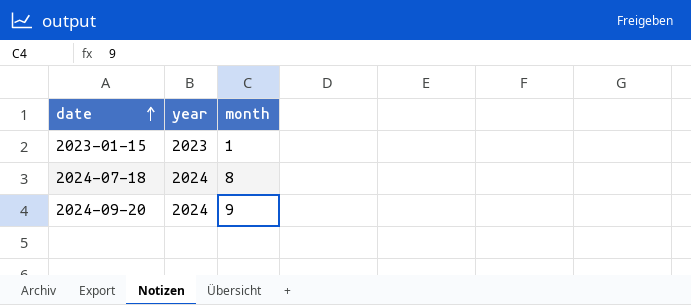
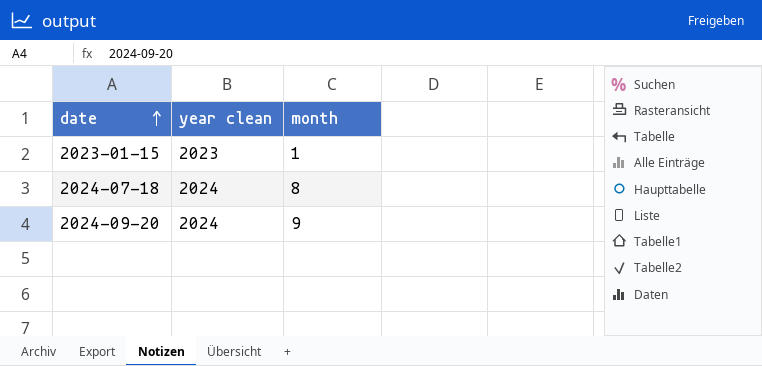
column name: year -> year clean

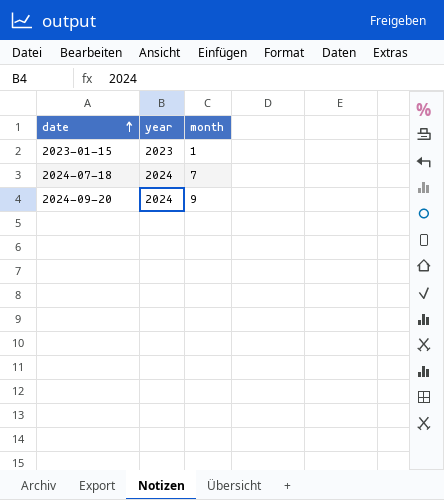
column name: year clean -> year
2024-07-18 | month: 8 -> 7

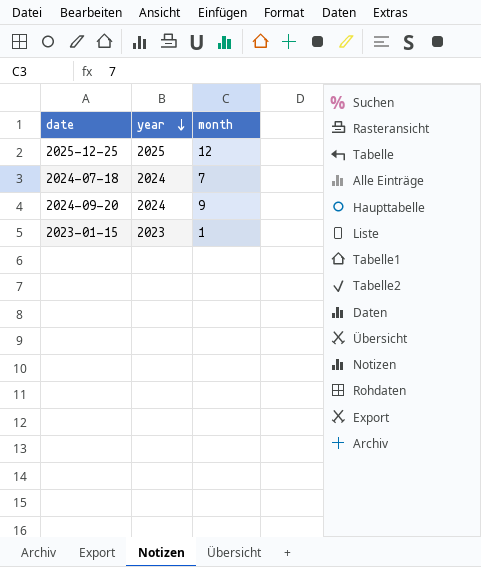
row order: date ascending -> year descending
row 2025-12-25: none -> 2025 | 12

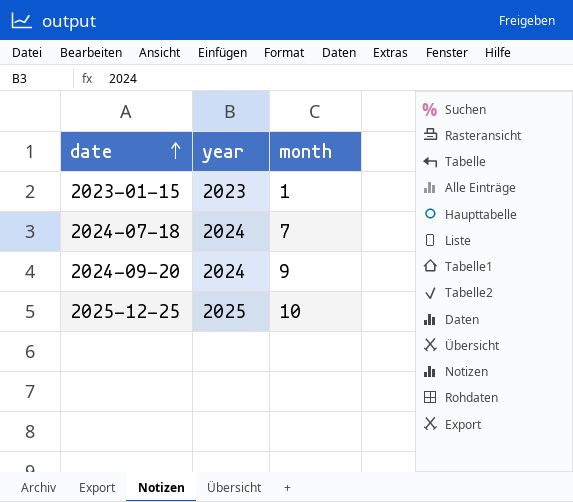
row order: year descending -> date ascending
2025-12-25 | month: 12 -> 10

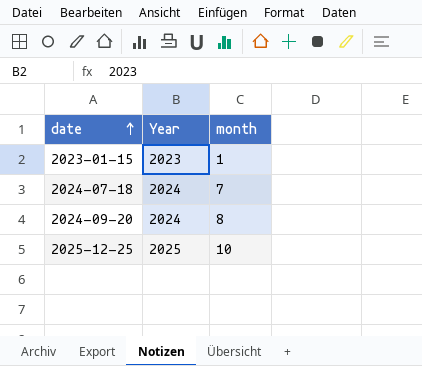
column name: year -> Year
2024-09-20 | month: 9 -> 8

